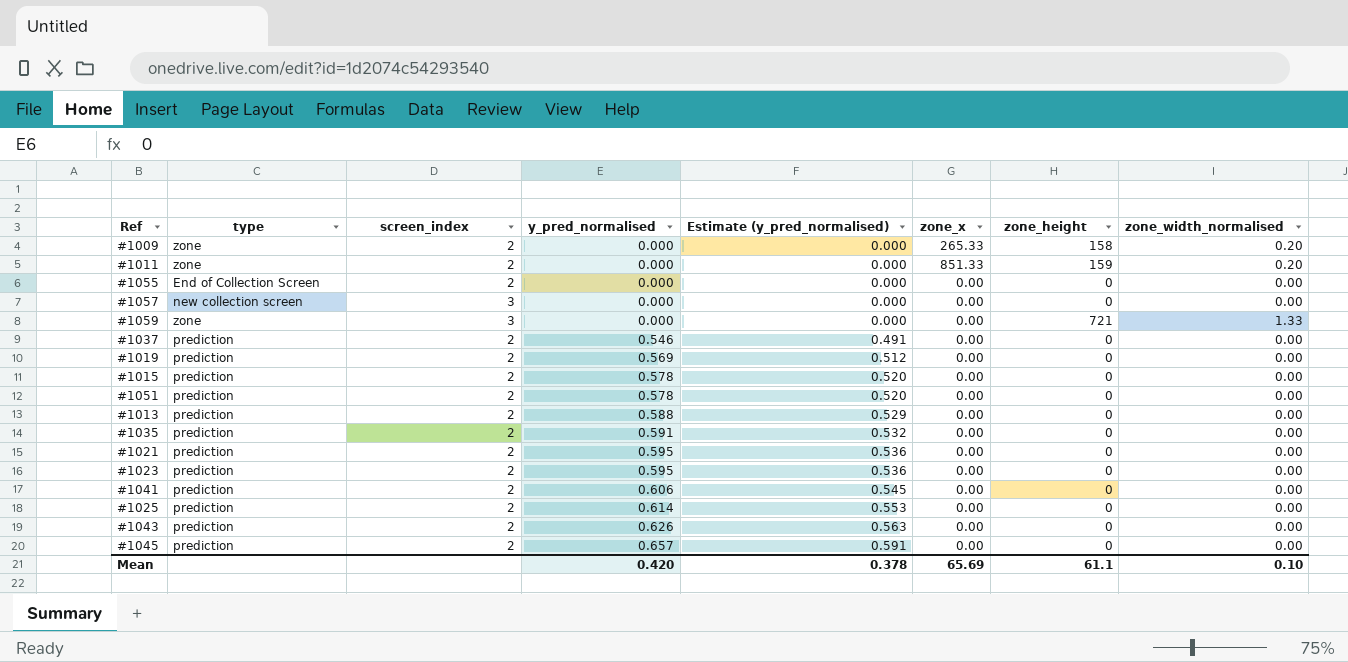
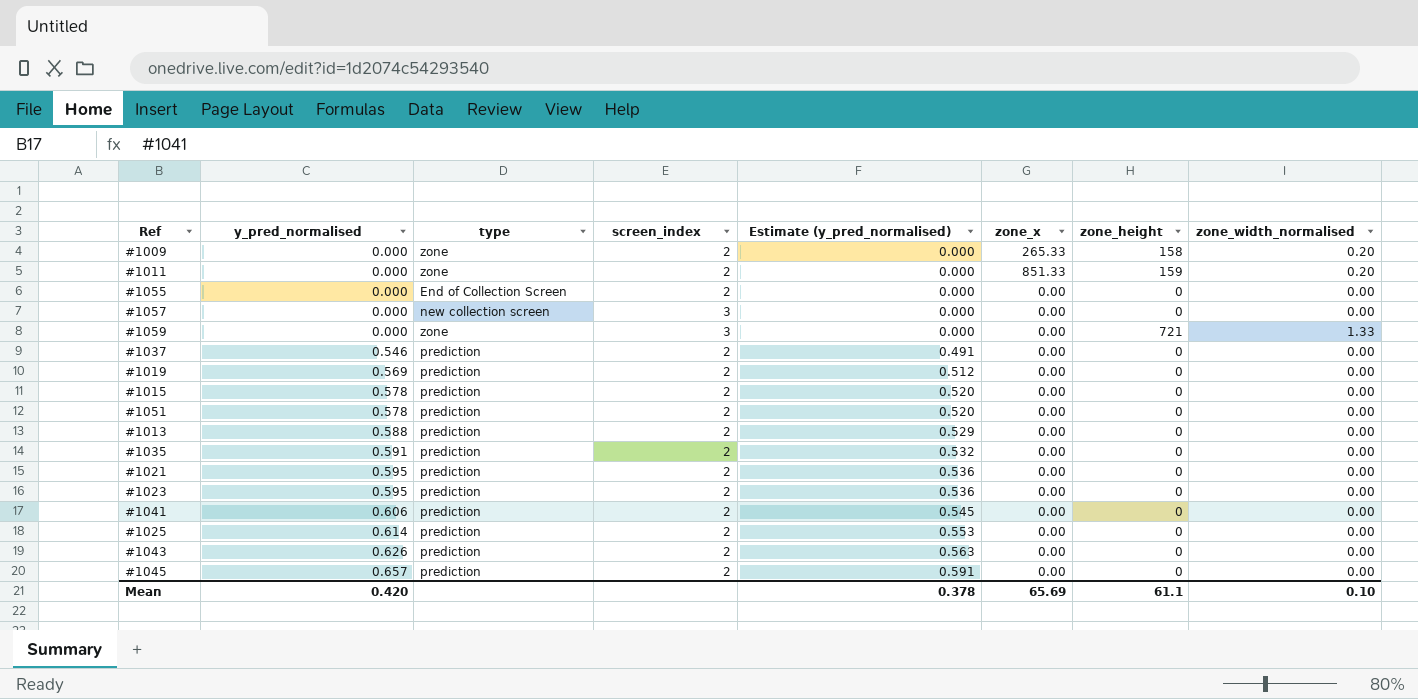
column y_pred_normalised | position: 4 -> 2

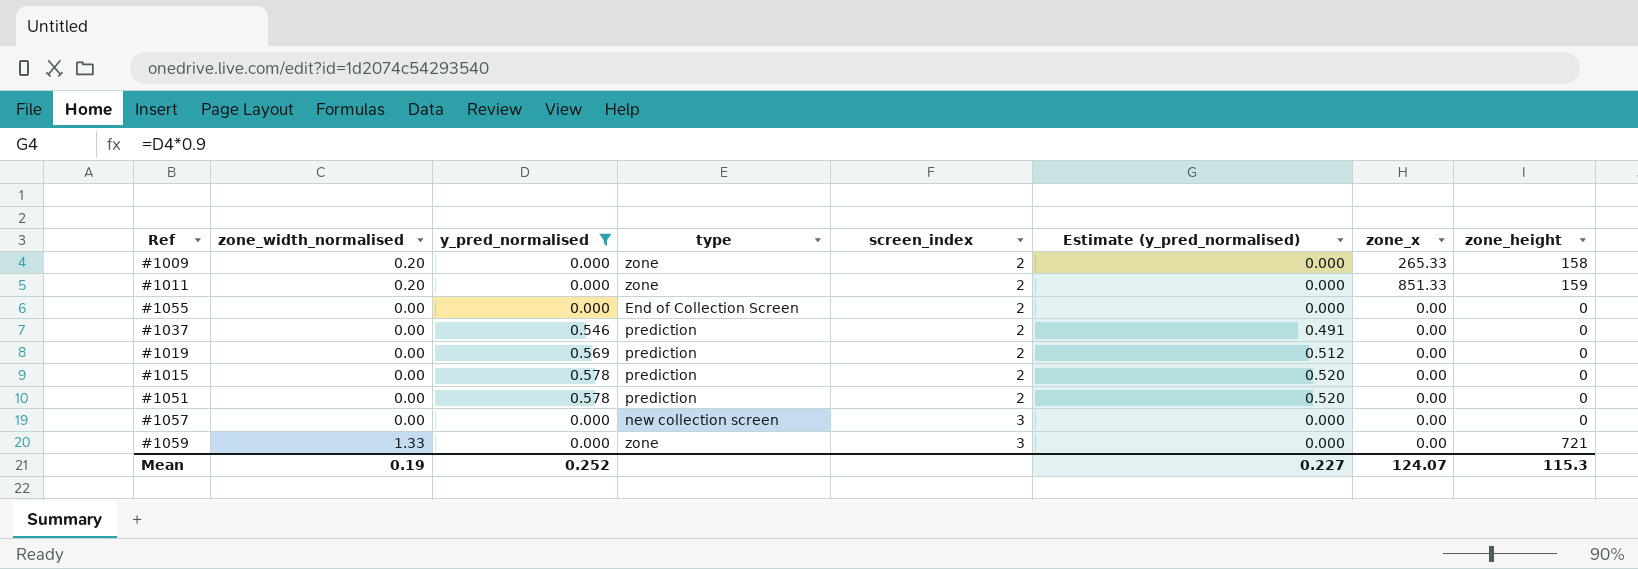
filter: none -> y_pred_normalised <= 0.578
row order: y_pred_normalised ascending -> screen_index ascending
column zone_width_normalised | position: 8 -> 2
Mean | zone_width_normalised: 0.10 -> 0.19
Mean | y_pred_normalised: 0.420 -> 0.252
Mean | Estimate (y_pred_normalised): 0.378 -> 0.227
Mean | zone_x: 65.69 -> 124.07
Mean | zone_height: 61.1 -> 115.3

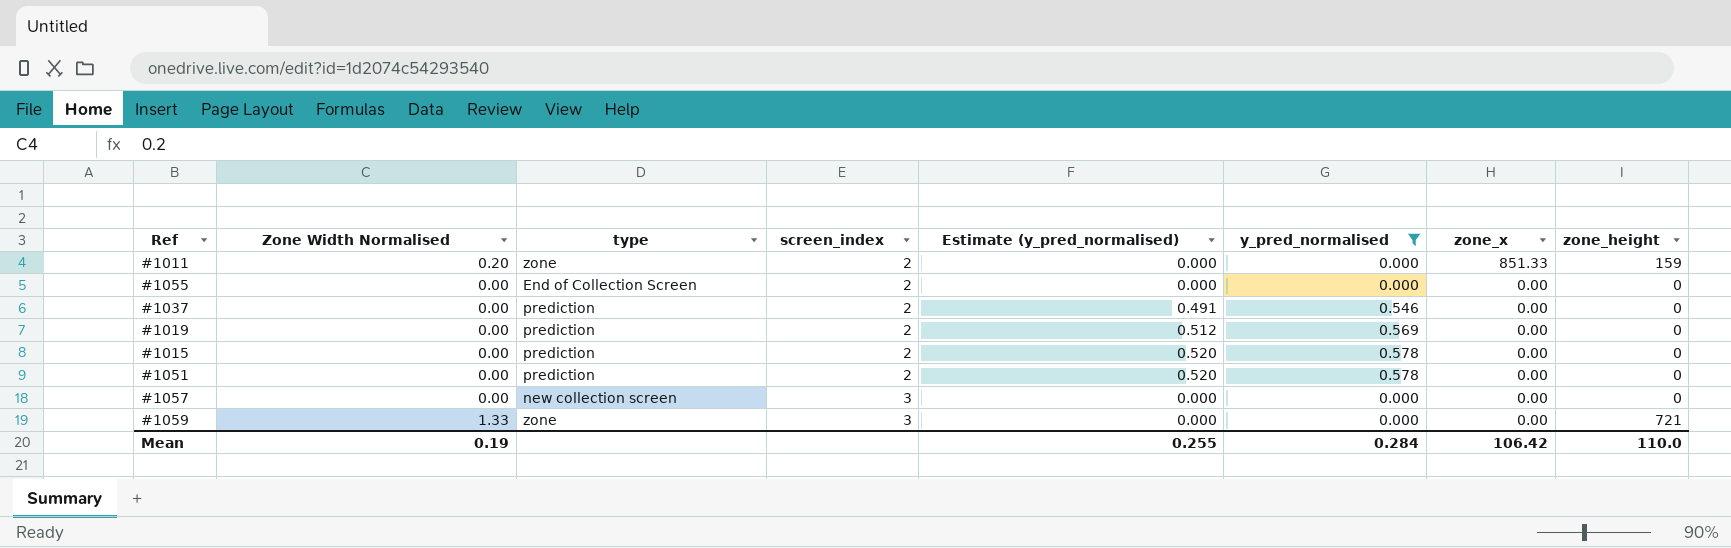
column name: zone_width_normalised -> Zone Width Normalised
column y_pred_normalised | position: 3 -> 6
row #1009: 0.20 | 0.000 | zone | 2 | 0.000 | 265.33 | 158 -> none
Mean | Estimate (y_pred_normalised): 0.227 -> 0.255
Mean | y_pred_normalised: 0.252 -> 0.284
Mean | zone_x: 124.07 -> 106.42
Mean | zone_height: 115.3 -> 110.0

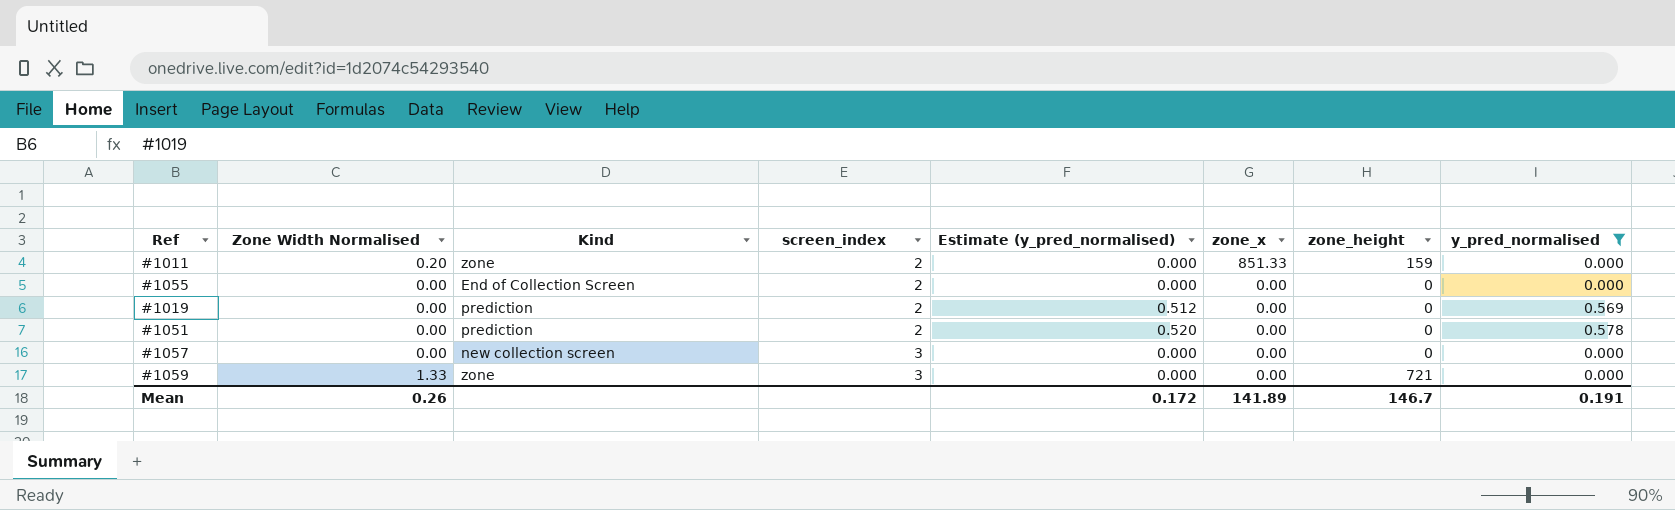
column name: type -> Kind
column y_pred_normalised | position: 6 -> 8
row #1037: 0.00 | prediction | 2 | 0.491 | 0.546 | 0.00 | 0 -> none
row #1015: 0.00 | prediction | 2 | 0.520 | 0.578 | 0.00 | 0 -> none
Mean | Zone Width Normalised: 0.19 -> 0.26
Mean | Estimate (y_pred_normalised): 0.255 -> 0.172
Mean | zone_x: 106.42 -> 141.89
Mean | zone_height: 110.0 -> 146.7
Mean | y_pred_normalised: 0.284 -> 0.191

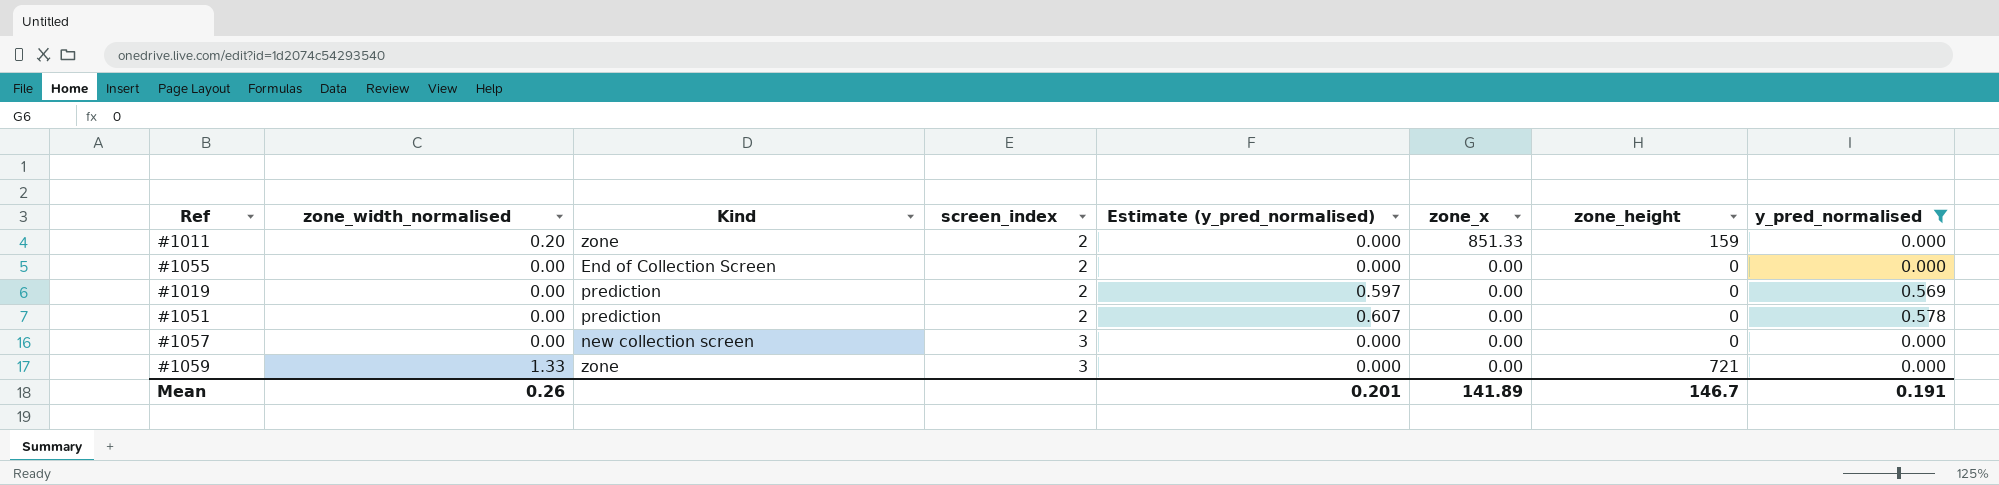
column name: Zone Width Normalised -> zone_width_normalised
column Estimate (y_pred_normalised) | formula: [y_pred_normalised] * 0.9 -> [y_pred_normalised] * 1.05
Mean | Estimate (y_pred_normalised): 0.172 -> 0.201

